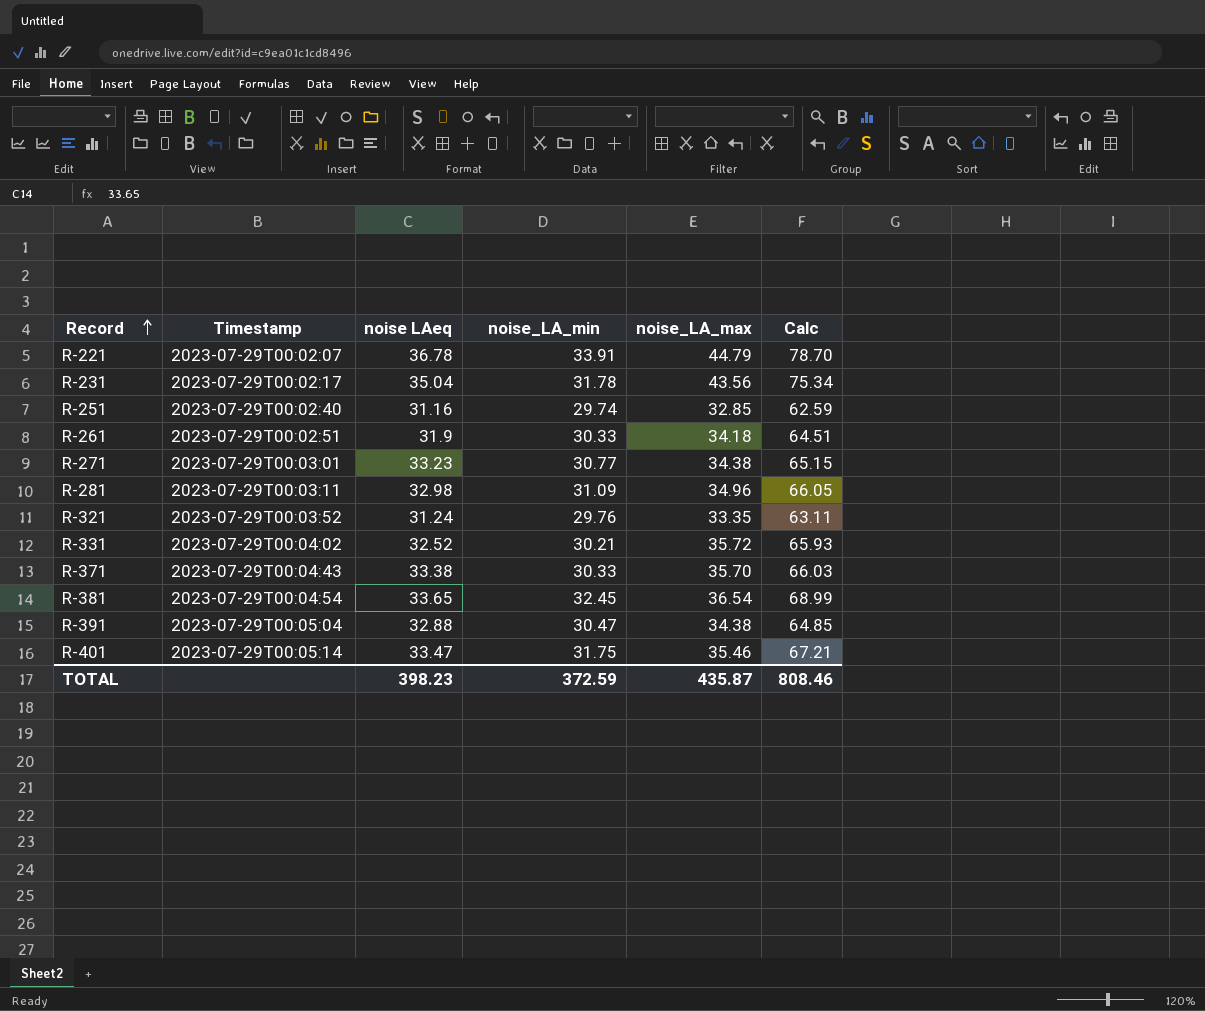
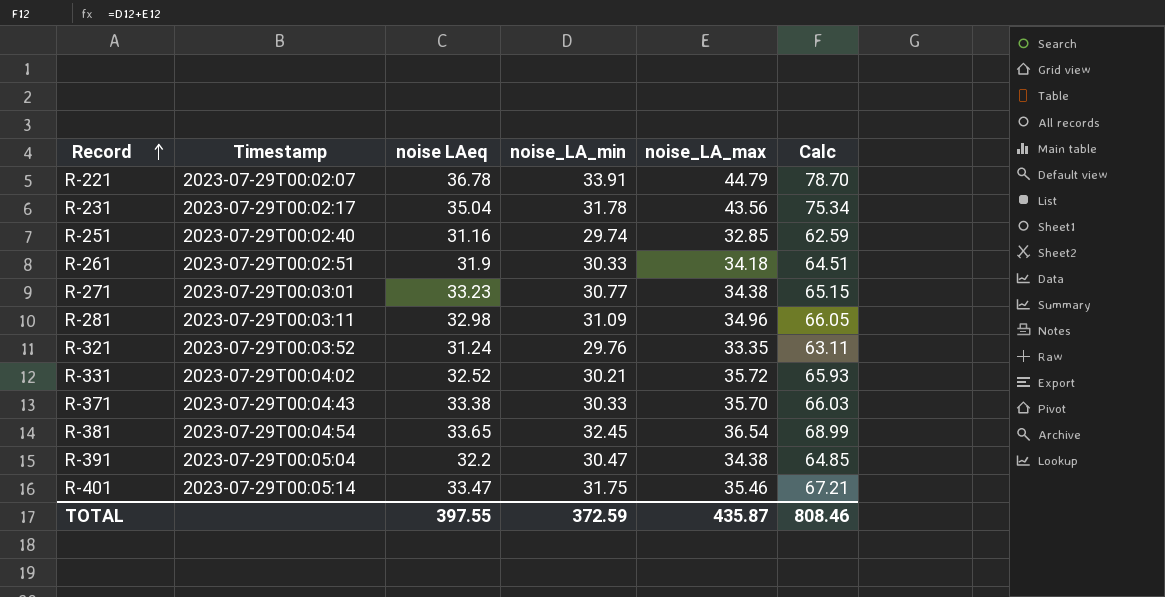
R-391 | noise LAeq: 32.88 -> 32.2
TOTAL | noise LAeq: 398.23 -> 397.55

